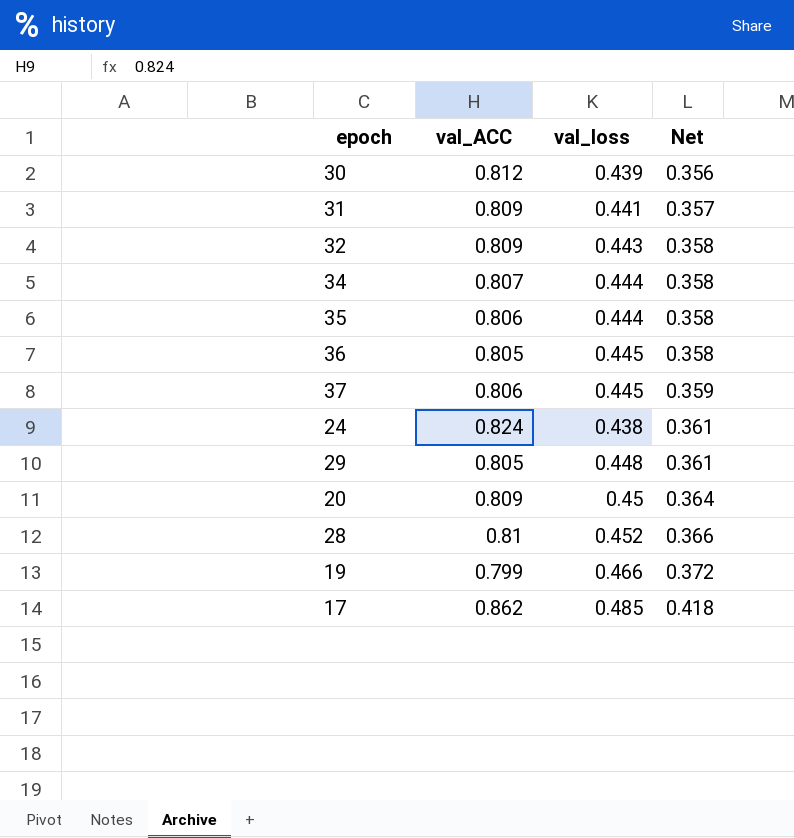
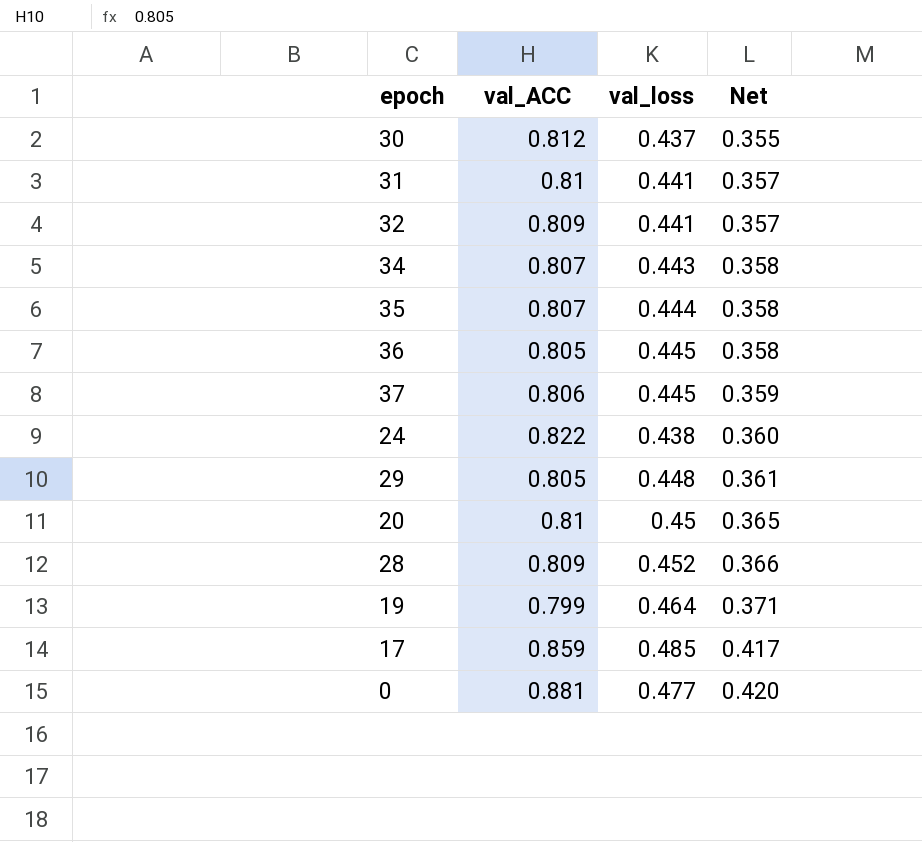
30 | val_loss: 0.439 -> 0.437
30 | Net: 0.356 -> 0.355
31 | val_ACC: 0.809 -> 0.81
32 | val_loss: 0.443 -> 0.441
32 | Net: 0.358 -> 0.357
34 | val_loss: 0.444 -> 0.443
35 | val_ACC: 0.806 -> 0.807
24 | val_ACC: 0.824 -> 0.822
24 | Net: 0.361 -> 0.360
20 | val_ACC: 0.809 -> 0.81
20 | Net: 0.364 -> 0.365
28 | val_ACC: 0.81 -> 0.809
19 | val_loss: 0.466 -> 0.464
19 | Net: 0.372 -> 0.371
17 | val_ACC: 0.862 -> 0.859
17 | Net: 0.418 -> 0.417
row 0: none -> 0.881 | 0.477 | 0.420

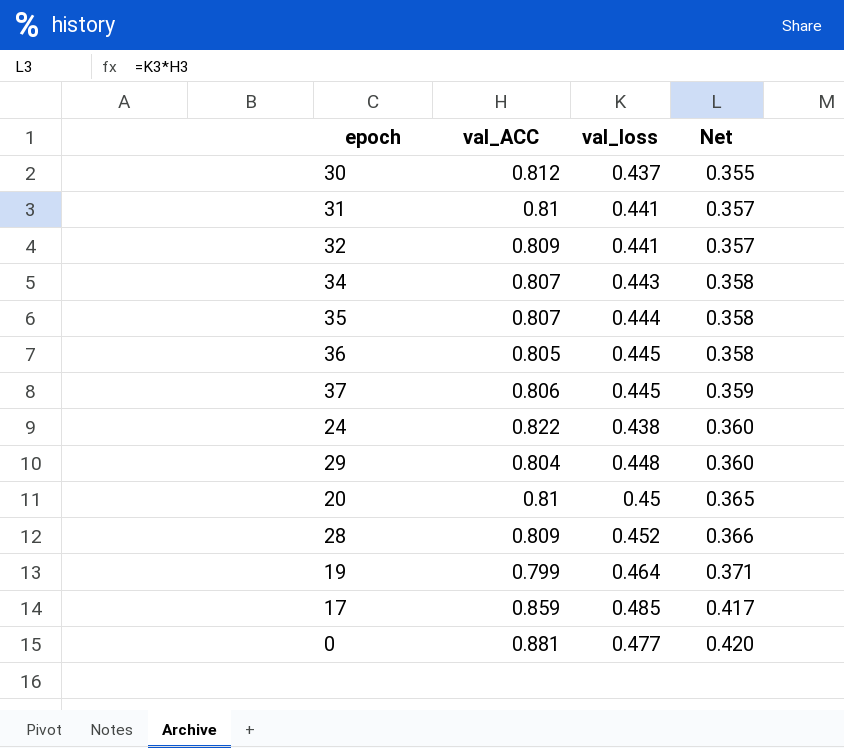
29 | val_ACC: 0.805 -> 0.804
29 | Net: 0.361 -> 0.360

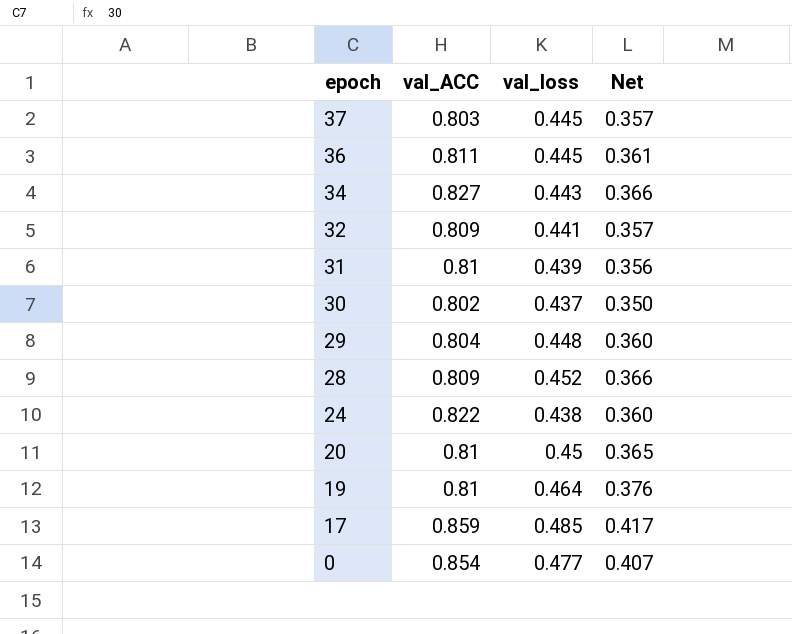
row order: Net ascending -> epoch descending
row 35: 0.807 | 0.444 | 0.358 -> none
37 | val_ACC: 0.806 -> 0.803
37 | Net: 0.359 -> 0.357
36 | val_ACC: 0.805 -> 0.811
36 | Net: 0.358 -> 0.361
34 | val_ACC: 0.807 -> 0.827
34 | Net: 0.358 -> 0.366
31 | val_loss: 0.441 -> 0.439
31 | Net: 0.357 -> 0.356
30 | val_ACC: 0.812 -> 0.802
30 | Net: 0.355 -> 0.350
19 | val_ACC: 0.799 -> 0.81
19 | Net: 0.371 -> 0.376
0 | val_ACC: 0.881 -> 0.854
0 | Net: 0.420 -> 0.407

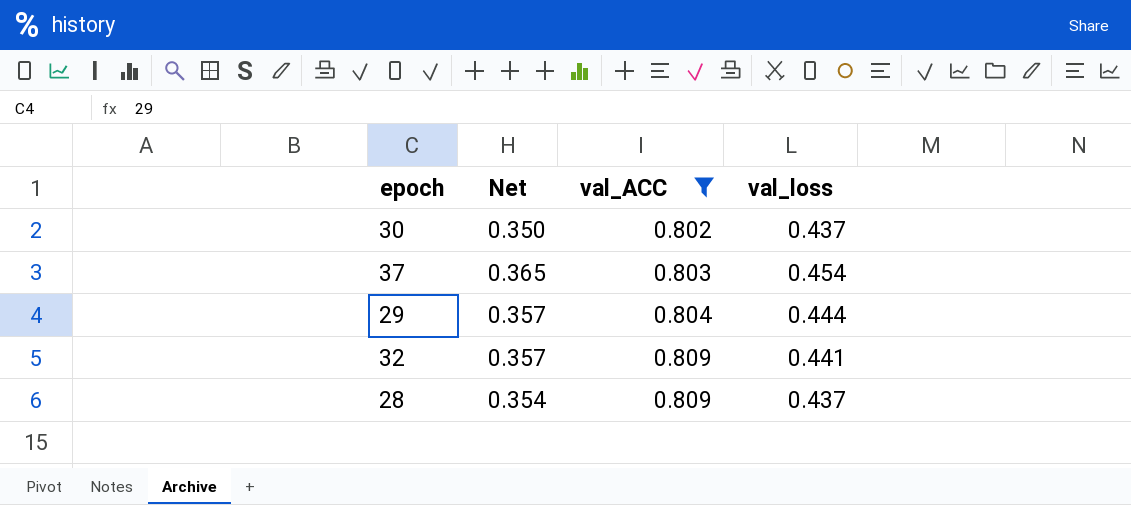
filter: none -> val_ACC <= 0.809
row order: epoch descending -> val_ACC ascending
column Net | position: 4 -> 2
37 | Net: 0.357 -> 0.365
37 | val_loss: 0.445 -> 0.454
29 | Net: 0.360 -> 0.357
29 | val_loss: 0.448 -> 0.444
28 | Net: 0.366 -> 0.354
28 | val_loss: 0.452 -> 0.437

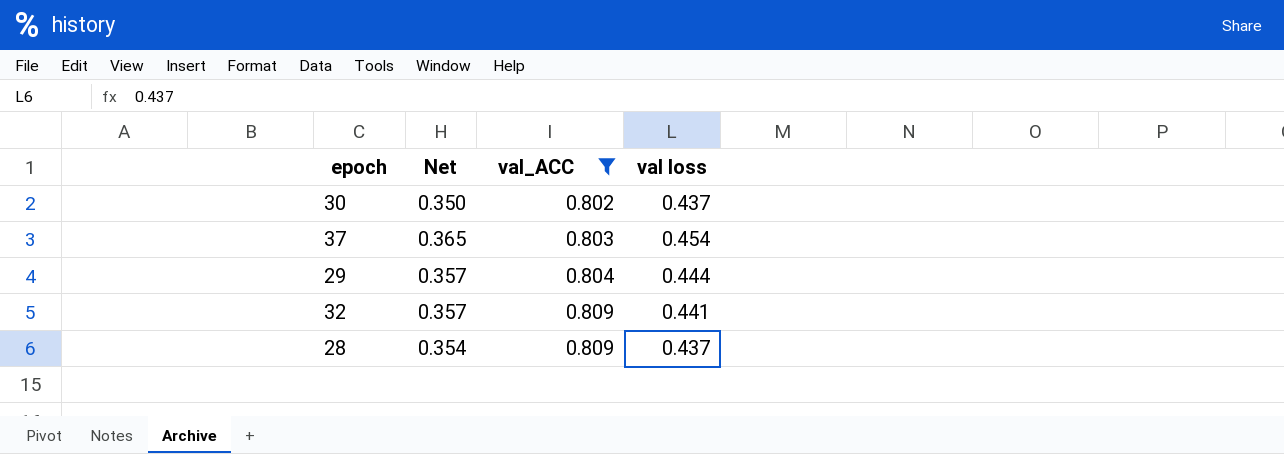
column name: val_loss -> val loss

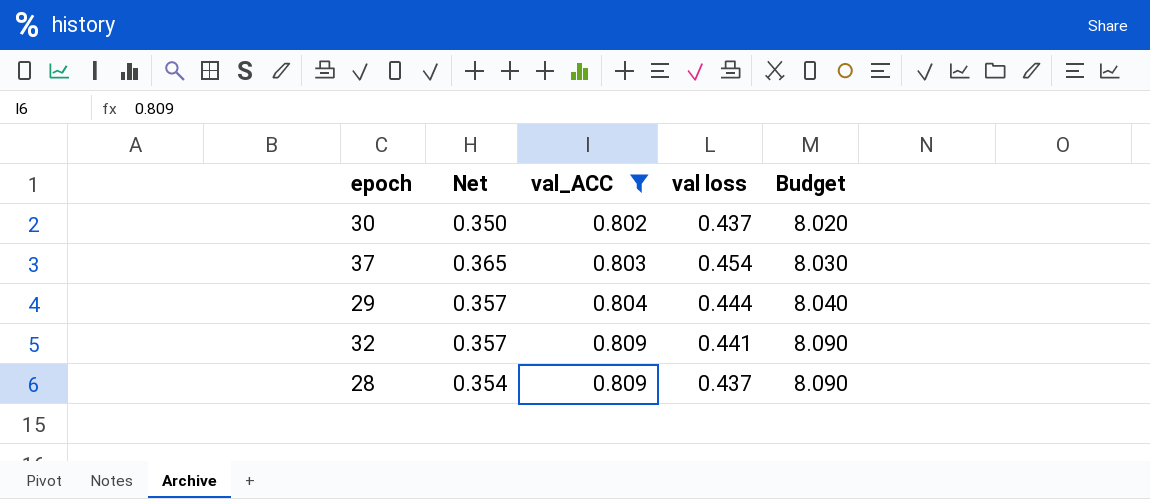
column Budget | formula: none -> [val_ACC] * 10

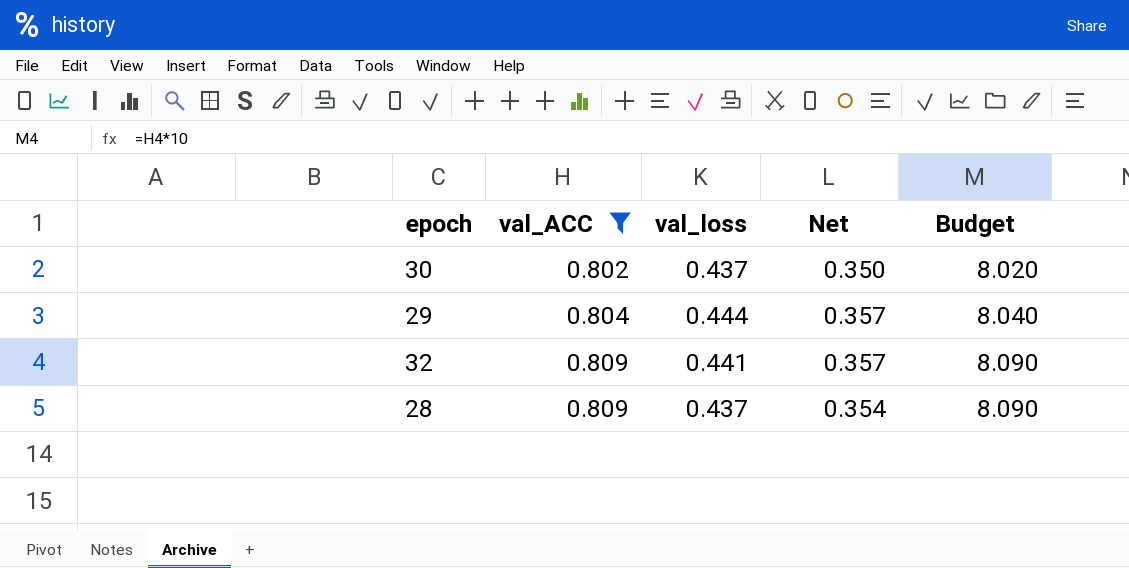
column name: val loss -> val_loss
column Net | position: 2 -> 4
row 37: 0.365 | 0.803 | 0.454 | 8.030 -> none

